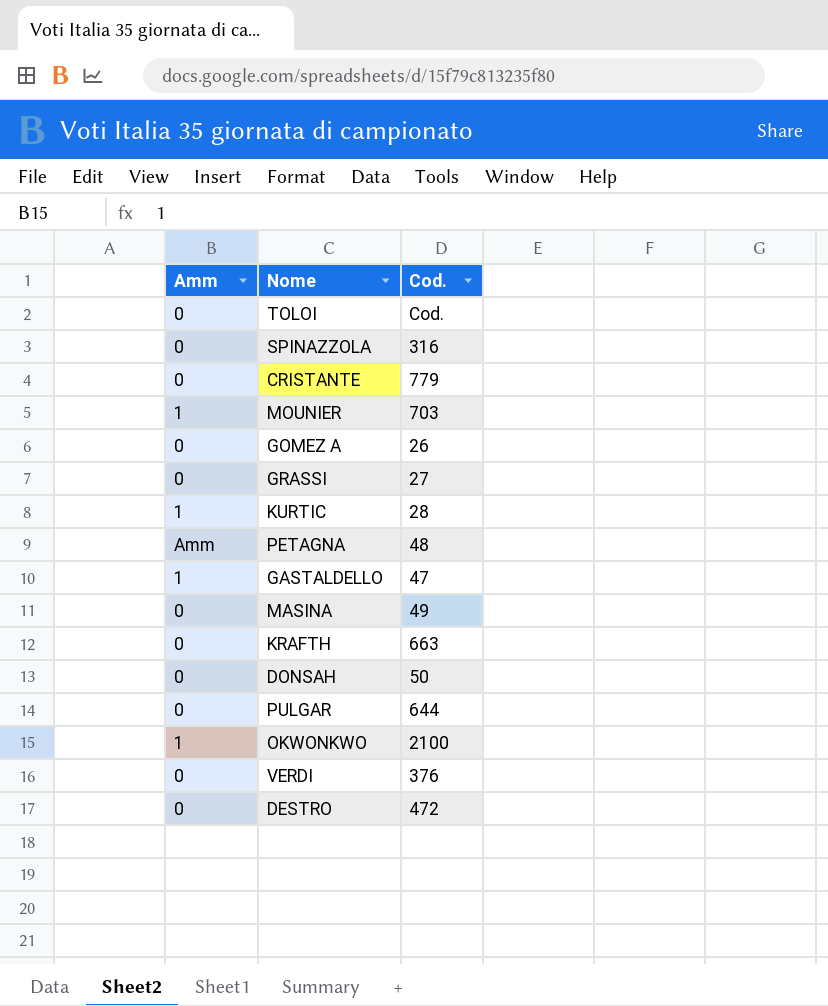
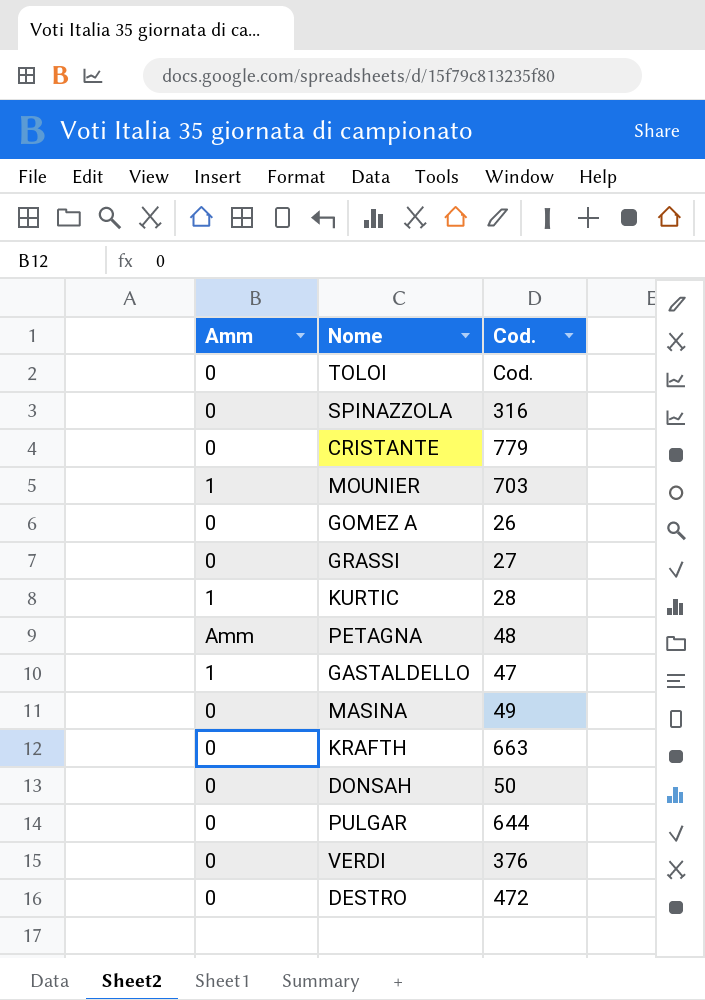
row OKWONKWO: 1 | 2100 -> none

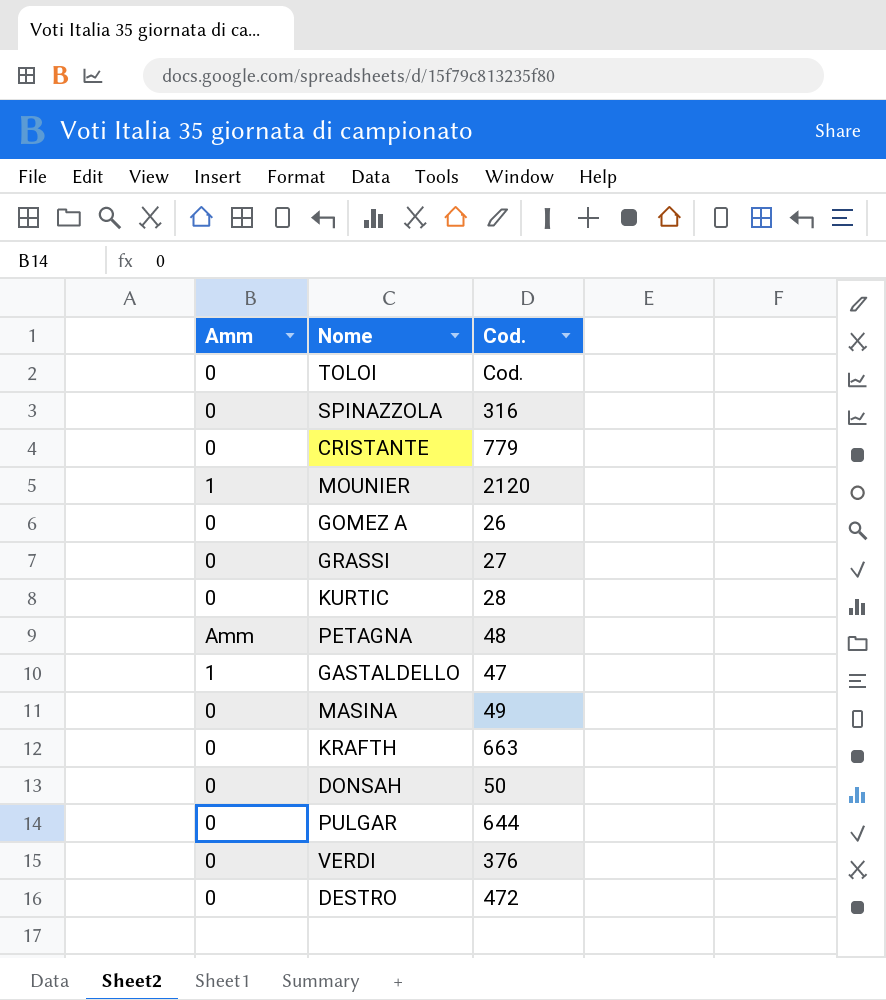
MOUNIER | Cod.: 703 -> 2120
KURTIC | Amm: 1 -> 0

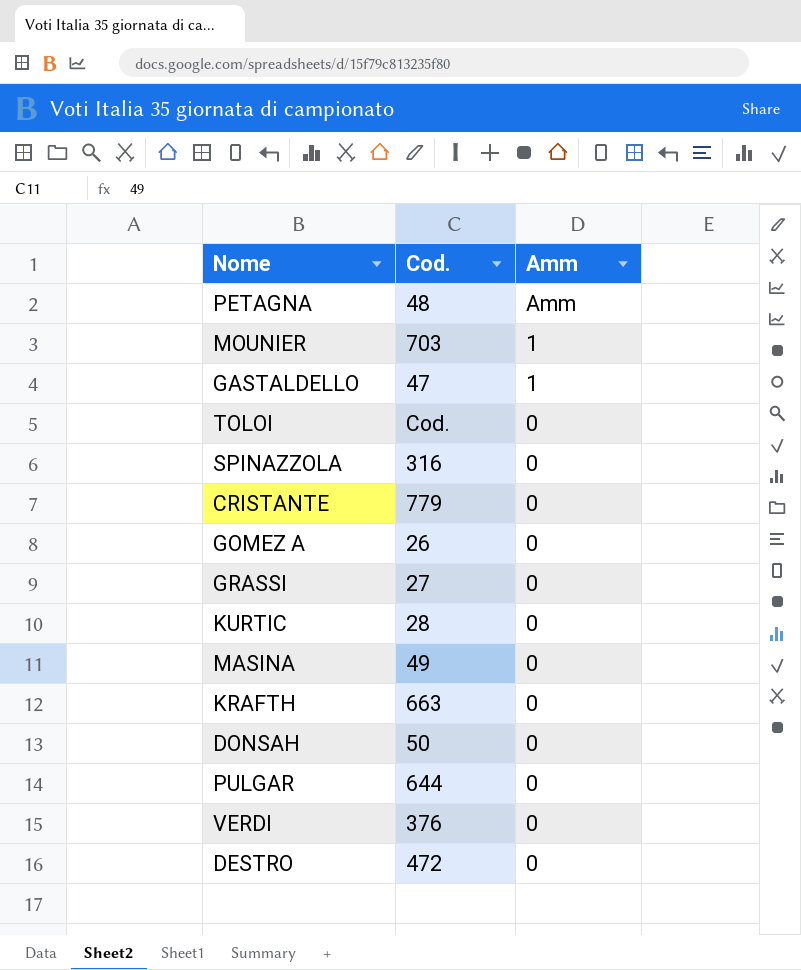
row order: none -> Amm descending
column Amm | position: 1 -> 3
MOUNIER | Cod.: 2120 -> 703

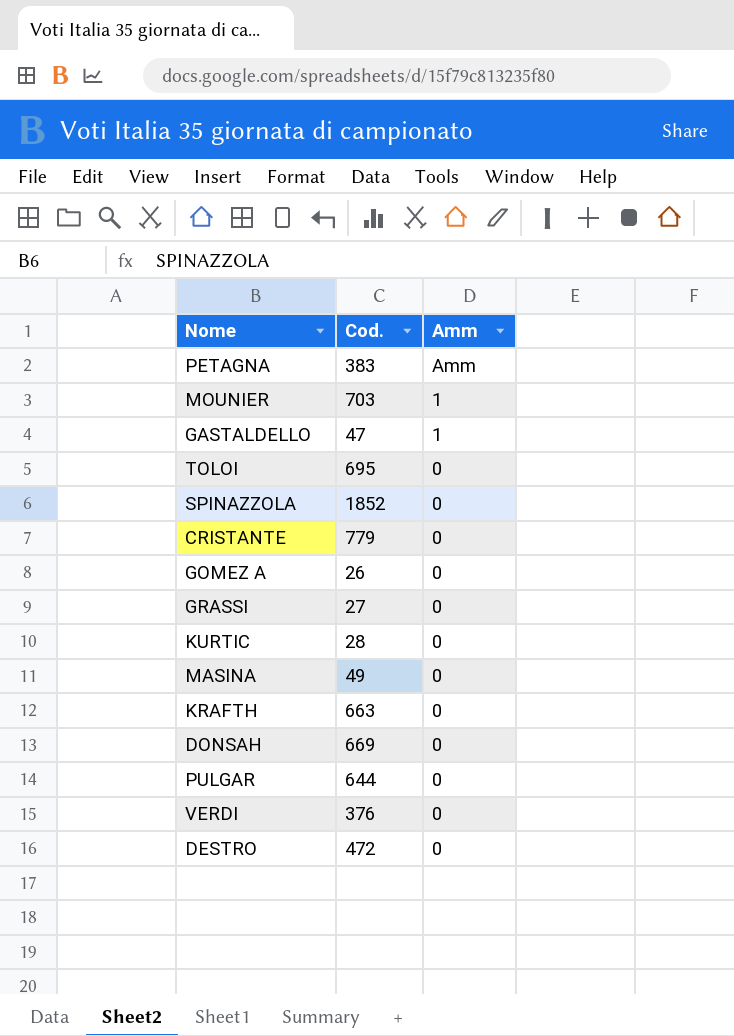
PETAGNA | Cod.: 48 -> 383
TOLOI | Cod.: Cod. -> 695
SPINAZZOLA | Cod.: 316 -> 1852
DONSAH | Cod.: 50 -> 669

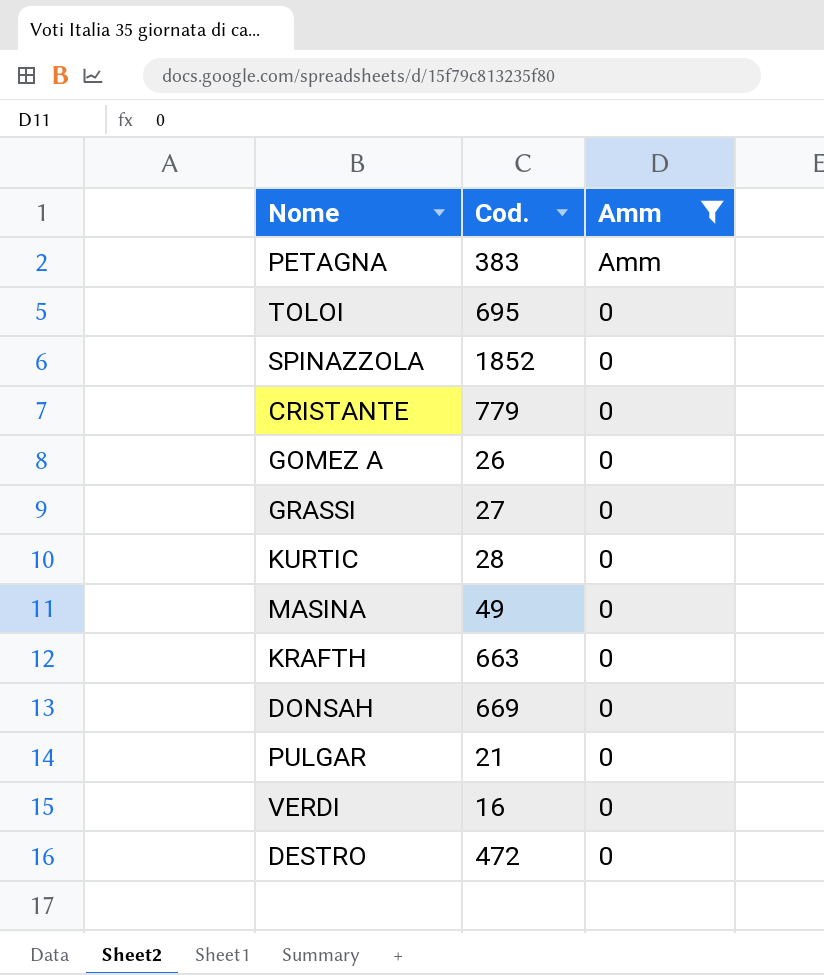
filter: none -> Amm != 1
PULGAR | Cod.: 644 -> 21
VERDI | Cod.: 376 -> 16

